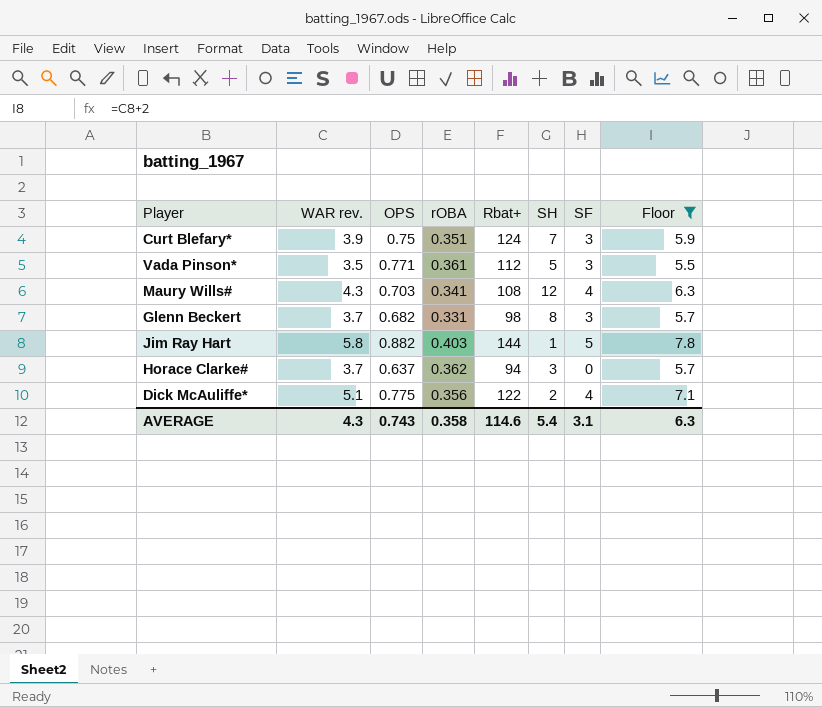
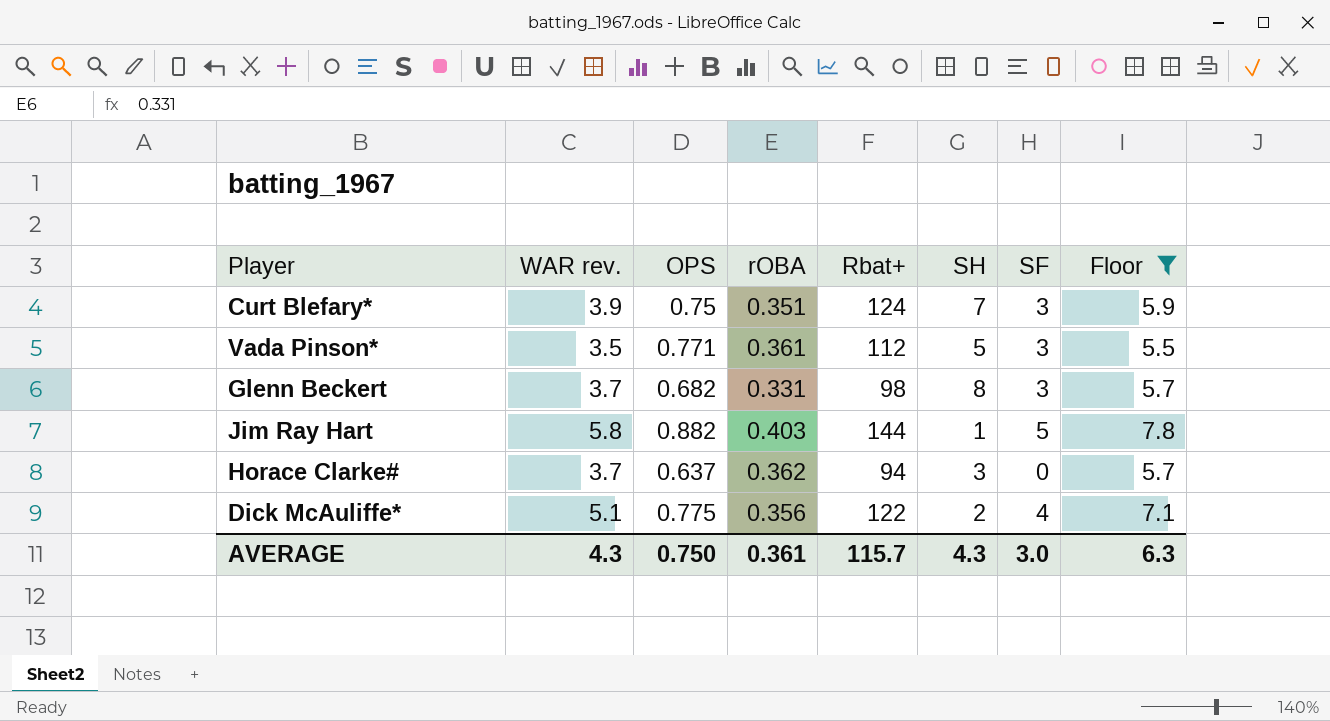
row Maury Wills#: 4.3 | 0.703 | 0.341 | 108 | 12 | 4 | 6.3 -> none
AVERAGE | OPS: 0.743 -> 0.750
AVERAGE | rOBA: 0.358 -> 0.361
AVERAGE | Rbat+: 114.6 -> 115.7
AVERAGE | SH: 5.4 -> 4.3
AVERAGE | SF: 3.1 -> 3.0

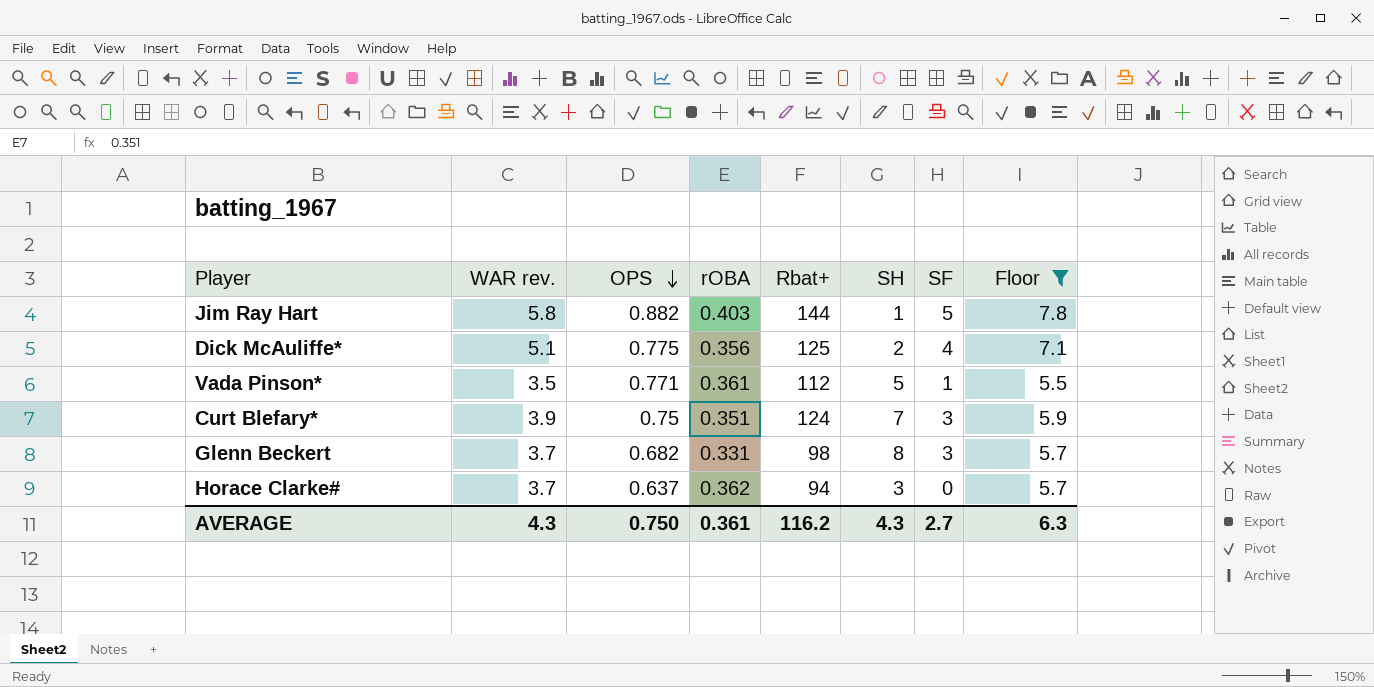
row order: none -> OPS descending
Dick McAuliffe* | Rbat+: 122 -> 125
Vada Pinson* | SF: 3 -> 1
AVERAGE | Rbat+: 115.7 -> 116.2
AVERAGE | SF: 3.0 -> 2.7

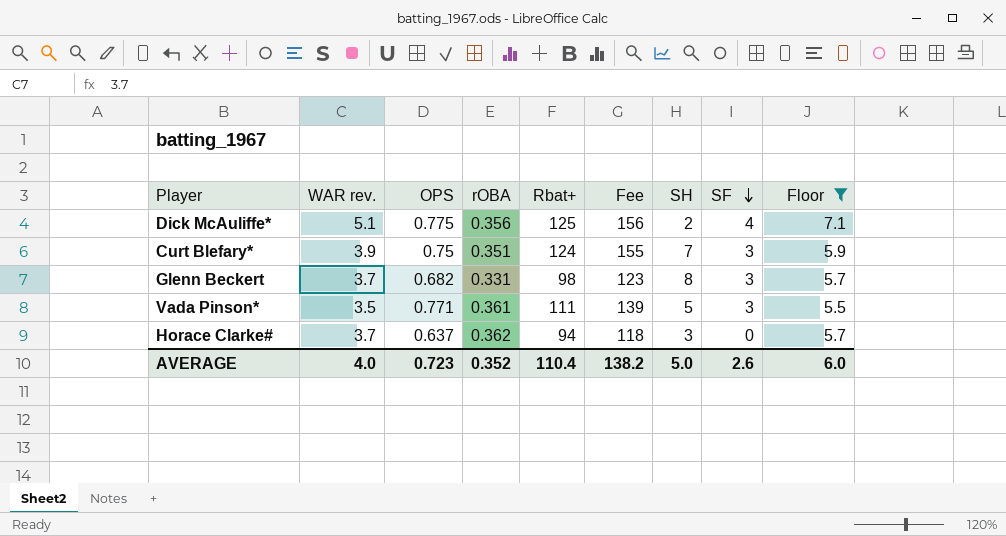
row order: OPS descending -> SF descending
column Fee | formula: none -> [Rbat+] * 1.25
row Jim Ray Hart: 5.8 | 0.882 | 0.403 | 144 | 1 | 5 | 7.8 -> none
Vada Pinson* | Rbat+: 112 -> 111
Vada Pinson* | SF: 1 -> 3
AVERAGE | WAR rev.: 4.3 -> 4.0
AVERAGE | OPS: 0.750 -> 0.723
AVERAGE | rOBA: 0.361 -> 0.352
AVERAGE | Rbat+: 116.2 -> 110.4
AVERAGE | SH: 4.3 -> 5.0
AVERAGE | SF: 2.7 -> 2.6
AVERAGE | Floor: 6.3 -> 6.0

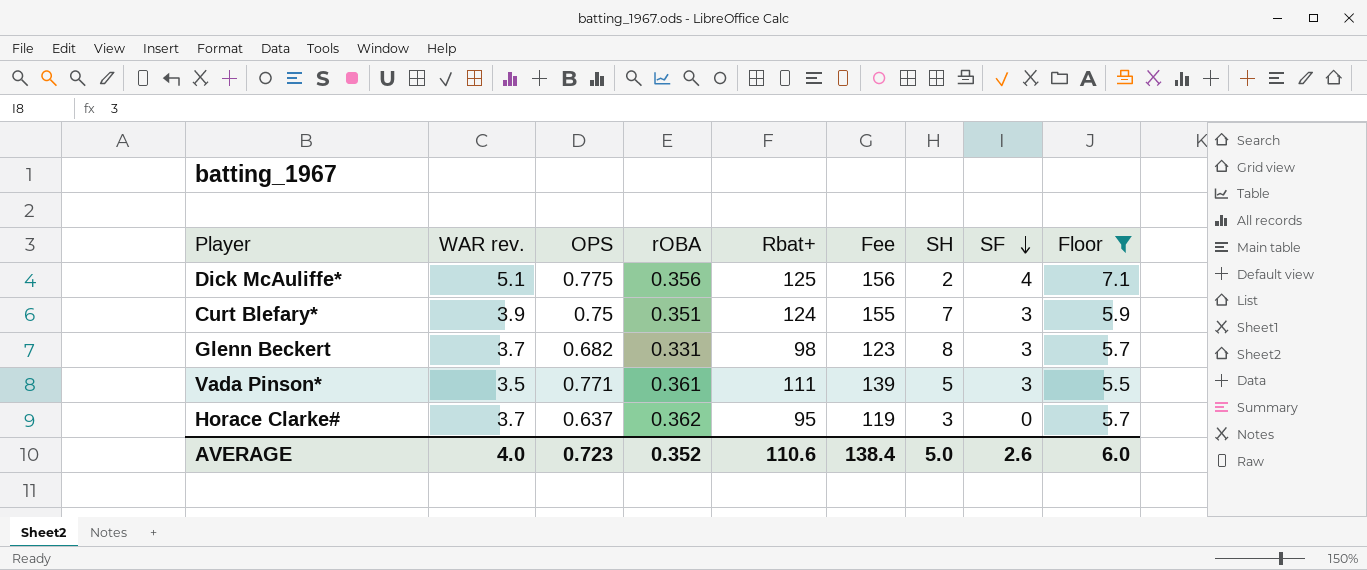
Horace Clarke# | Rbat+: 94 -> 95
Horace Clarke# | Fee: 118 -> 119
AVERAGE | Rbat+: 110.4 -> 110.6
AVERAGE | Fee: 138.2 -> 138.4

